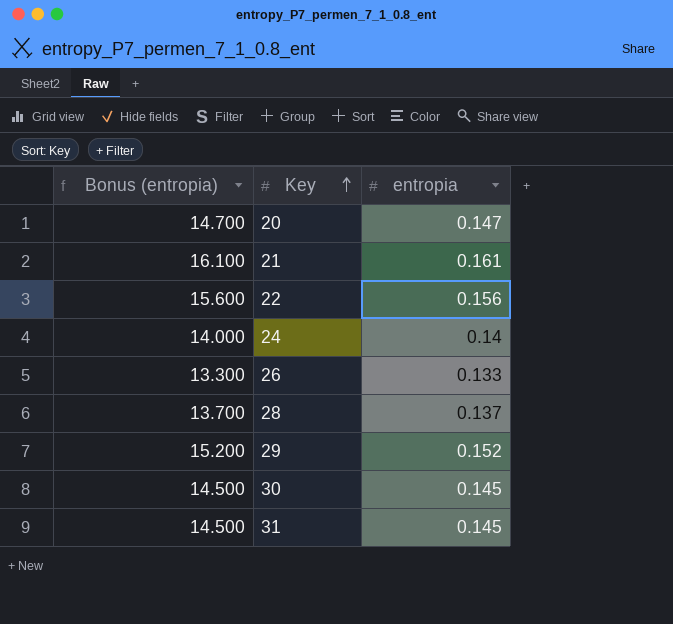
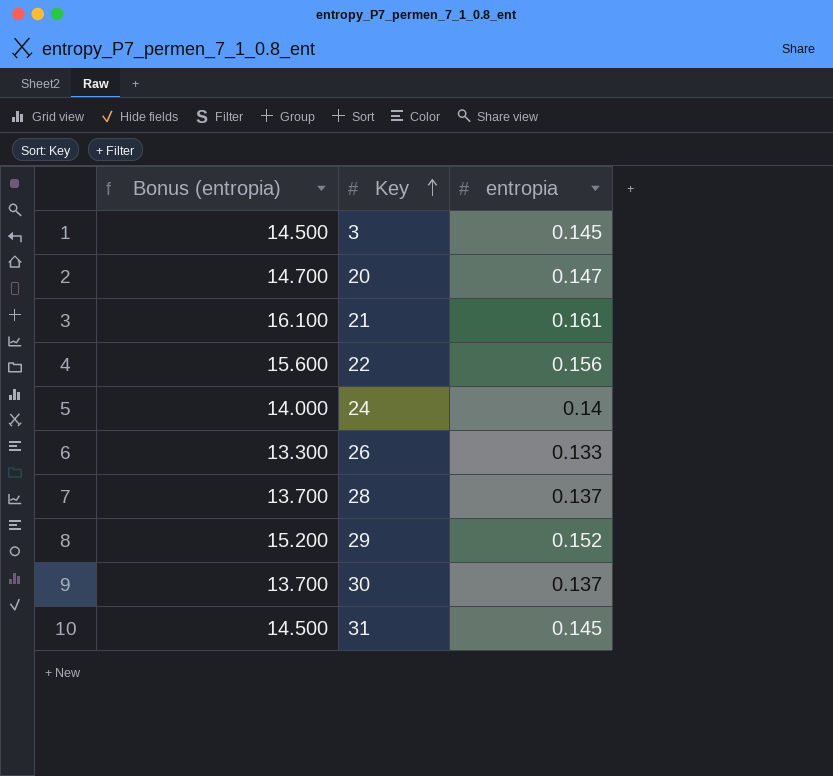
row 3: none -> 14.500 | 0.145
30 | Bonus (entropia): 14.500 -> 13.700
30 | entropia: 0.145 -> 0.137

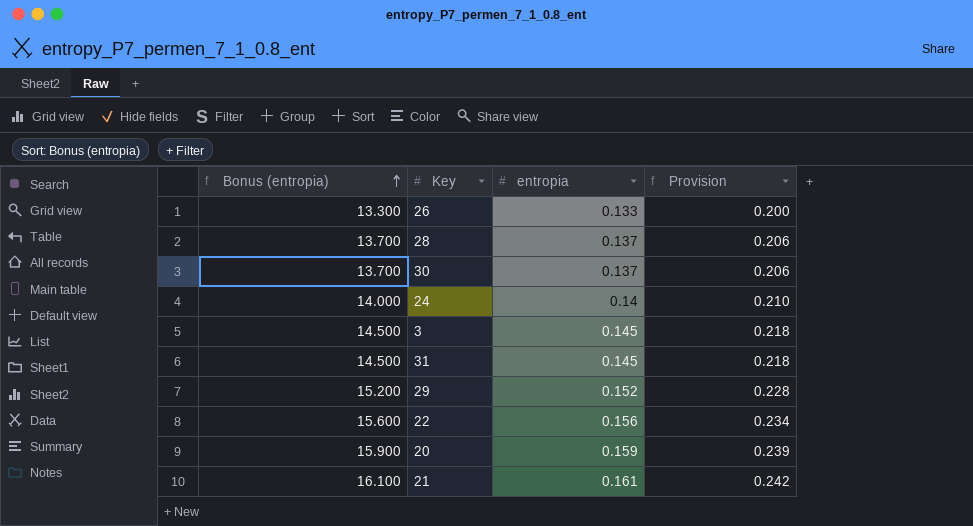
row order: Key ascending -> Bonus (entropia) ascending
column Provision | formula: none -> [entropia] * 1.5
20 | Bonus (entropia): 14.700 -> 15.900
20 | entropia: 0.147 -> 0.159

